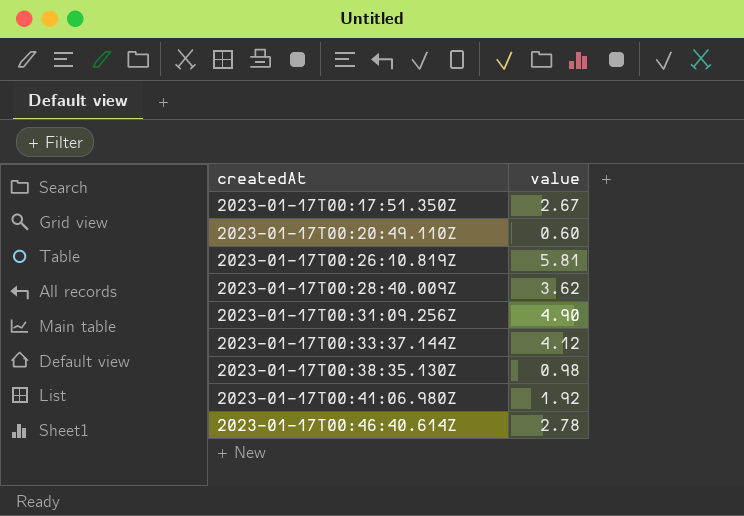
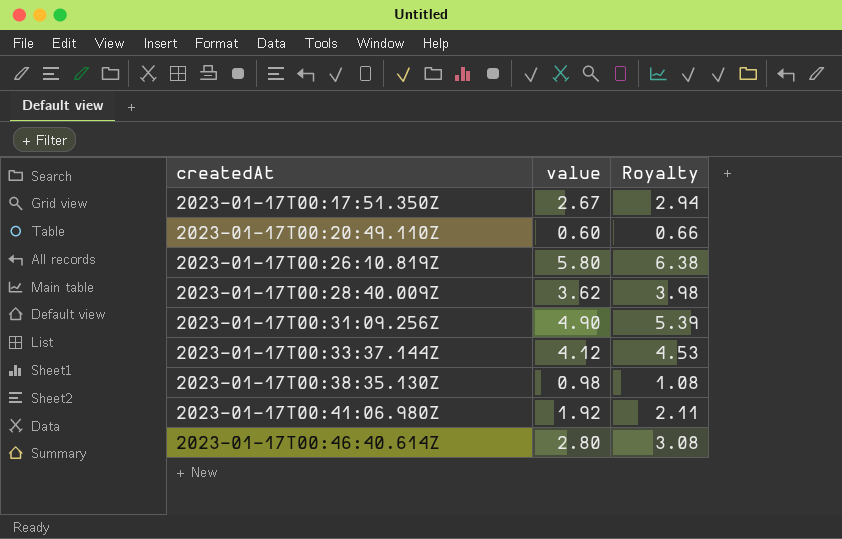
column Royalty | formula: none -> [value] * 1.1
2023-01-17T00:26:10.819Z | value: 5.81 -> 5.80
2023-01-17T00:46:40.614Z | value: 2.78 -> 2.80

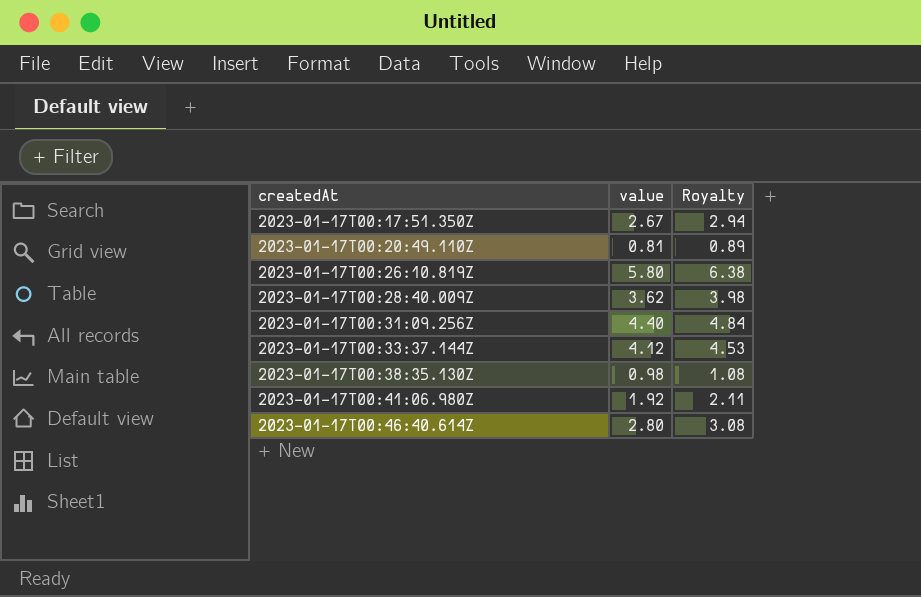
2023-01-17T00:20:49.110Z | value: 0.60 -> 0.81
2023-01-17T00:20:49.110Z | Royalty: 0.66 -> 0.89
2023-01-17T00:31:09.256Z | value: 4.90 -> 4.40
2023-01-17T00:31:09.256Z | Royalty: 5.39 -> 4.84

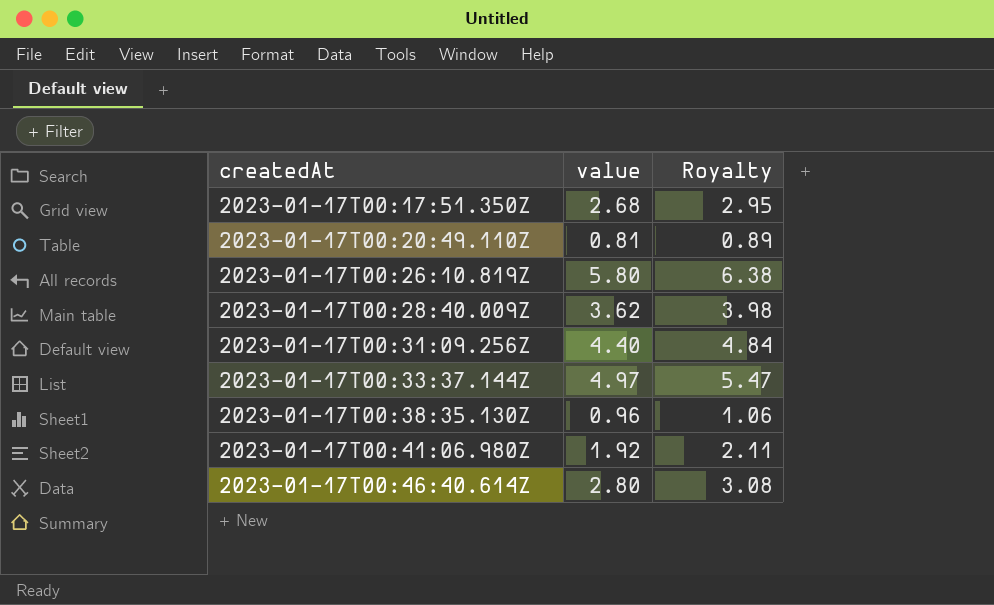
2023-01-17T00:17:51.350Z | value: 2.67 -> 2.68
2023-01-17T00:17:51.350Z | Royalty: 2.94 -> 2.95
2023-01-17T00:33:37.144Z | value: 4.12 -> 4.97
2023-01-17T00:33:37.144Z | Royalty: 4.53 -> 5.47
2023-01-17T00:38:35.130Z | value: 0.98 -> 0.96
2023-01-17T00:38:35.130Z | Royalty: 1.08 -> 1.06

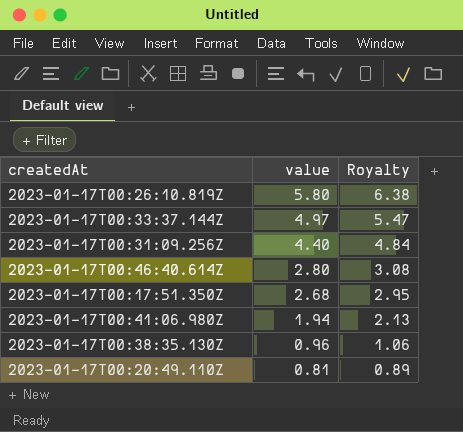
row order: createdAt ascending -> value descending
row 2023-01-17T00:28:40.009Z: 3.62 | 3.98 -> none
2023-01-17T00:41:06.980Z | value: 1.92 -> 1.94
2023-01-17T00:41:06.980Z | Royalty: 2.11 -> 2.13

